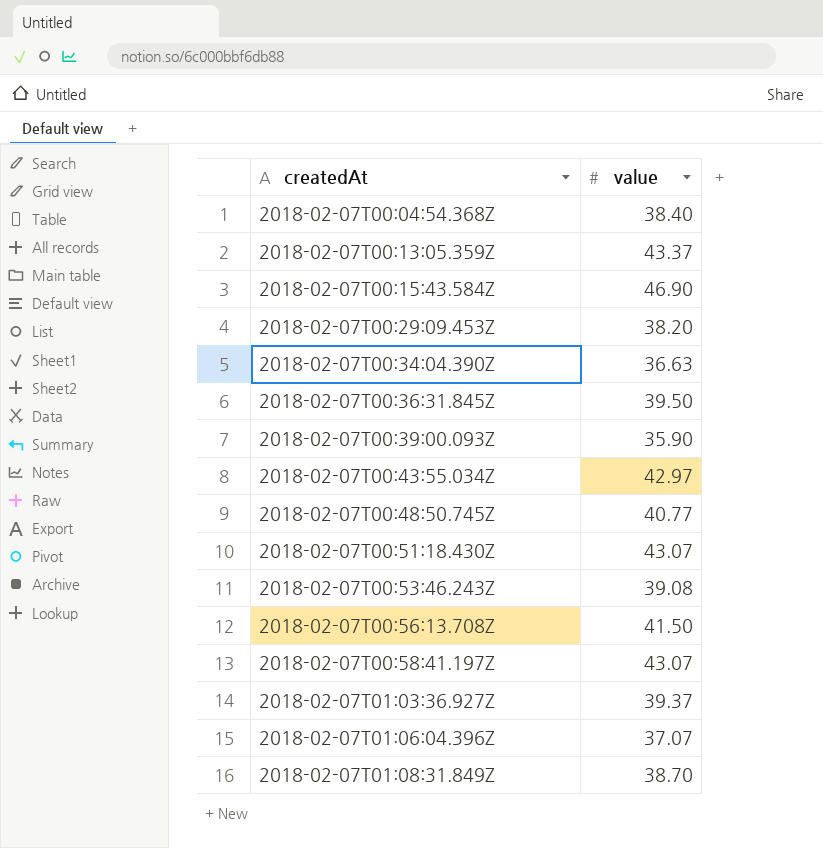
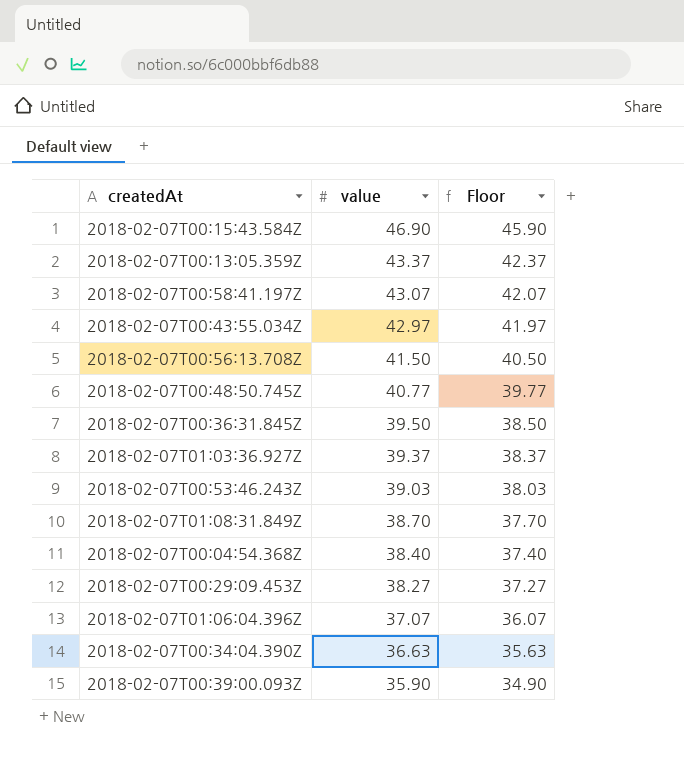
row order: createdAt ascending -> value descending
column Floor | formula: none -> [value] - 1
row 2018-02-07T00:51:18.430Z: 43.07 -> none
2018-02-07T00:53:46.243Z | value: 39.08 -> 39.03
2018-02-07T00:29:09.453Z | value: 38.20 -> 38.27

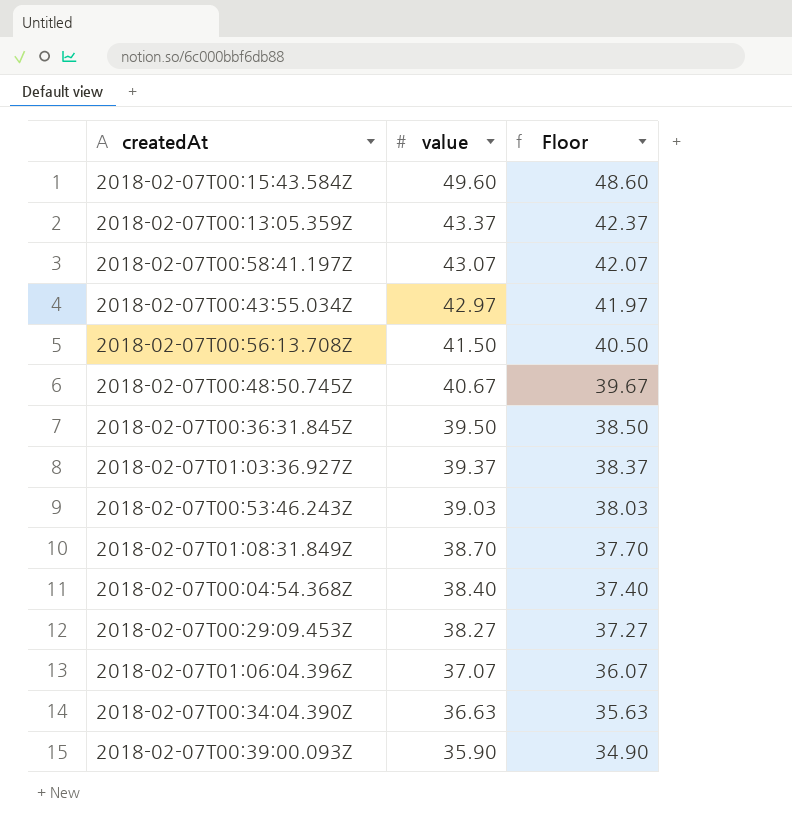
2018-02-07T00:15:43.584Z | value: 46.90 -> 49.60
2018-02-07T00:15:43.584Z | Floor: 45.90 -> 48.60
2018-02-07T00:48:50.745Z | value: 40.77 -> 40.67
2018-02-07T00:48:50.745Z | Floor: 39.77 -> 39.67

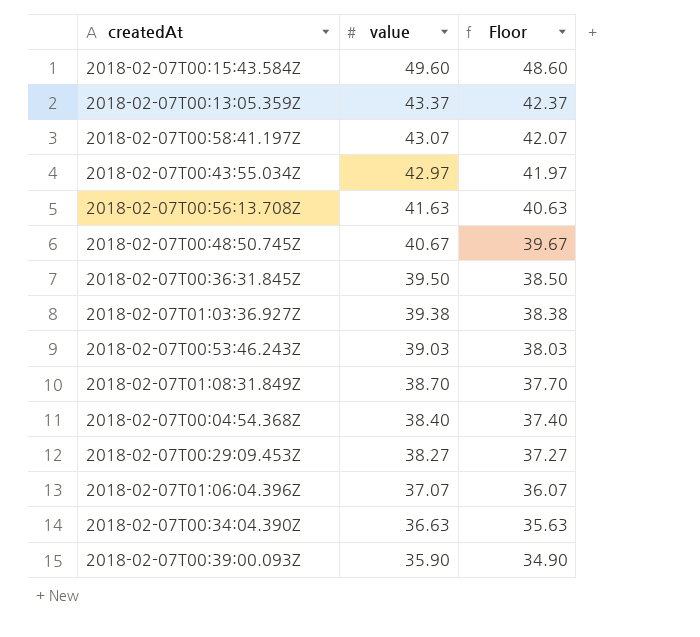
2018-02-07T00:56:13.708Z | value: 41.50 -> 41.63
2018-02-07T00:56:13.708Z | Floor: 40.50 -> 40.63
2018-02-07T01:03:36.927Z | value: 39.37 -> 39.38
2018-02-07T01:03:36.927Z | Floor: 38.37 -> 38.38

